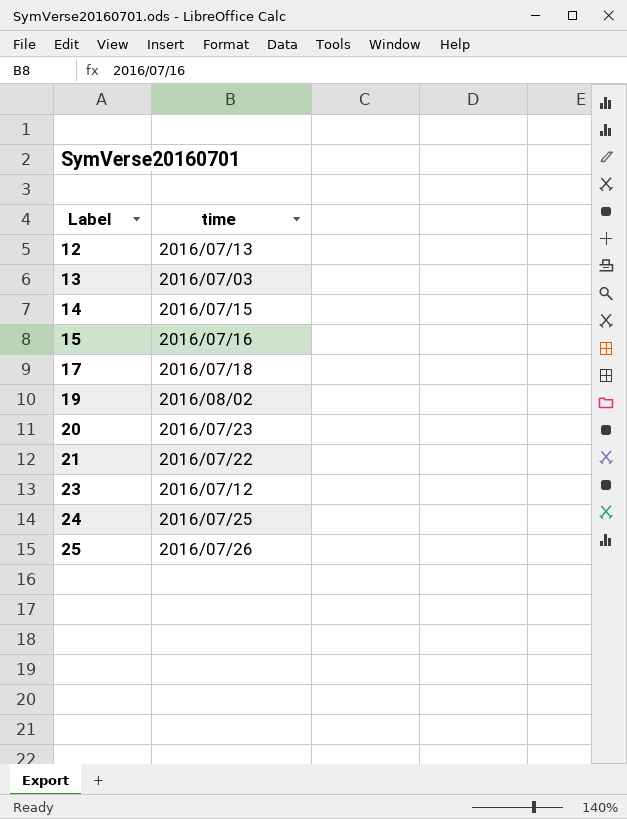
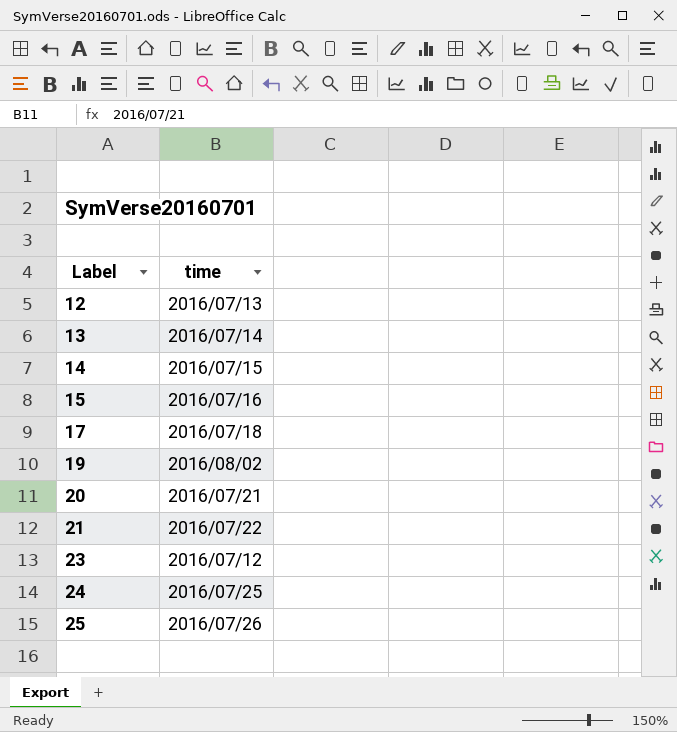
13 | time: 2016/07/03 -> 2016/07/14
20 | time: 2016/07/23 -> 2016/07/21

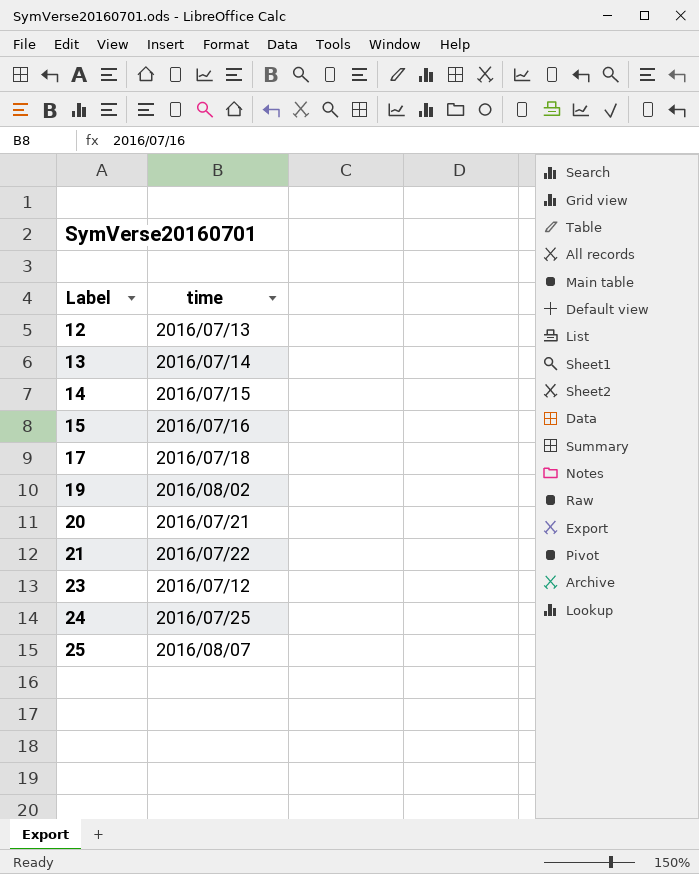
25 | time: 2016/07/26 -> 2016/08/07

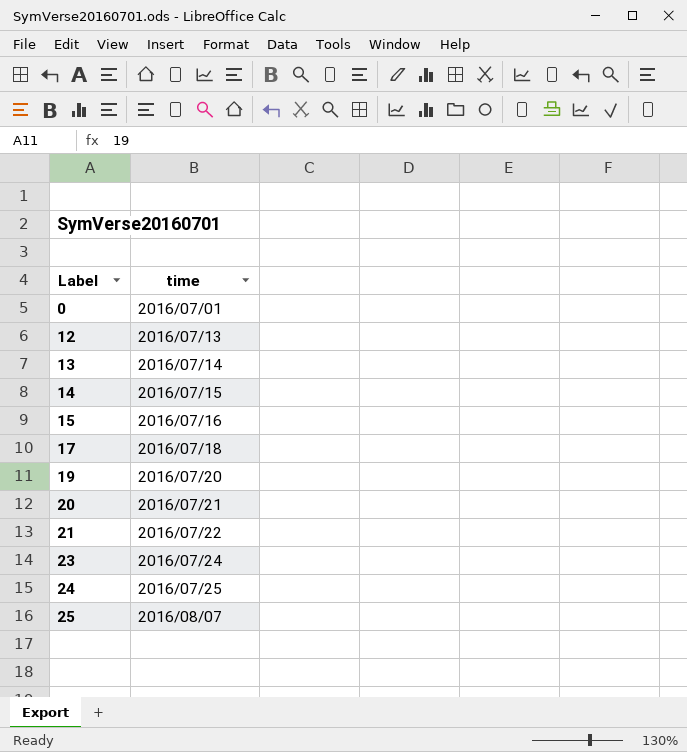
row 0: none -> 2016/07/01
19 | time: 2016/08/02 -> 2016/07/20
23 | time: 2016/07/12 -> 2016/07/24

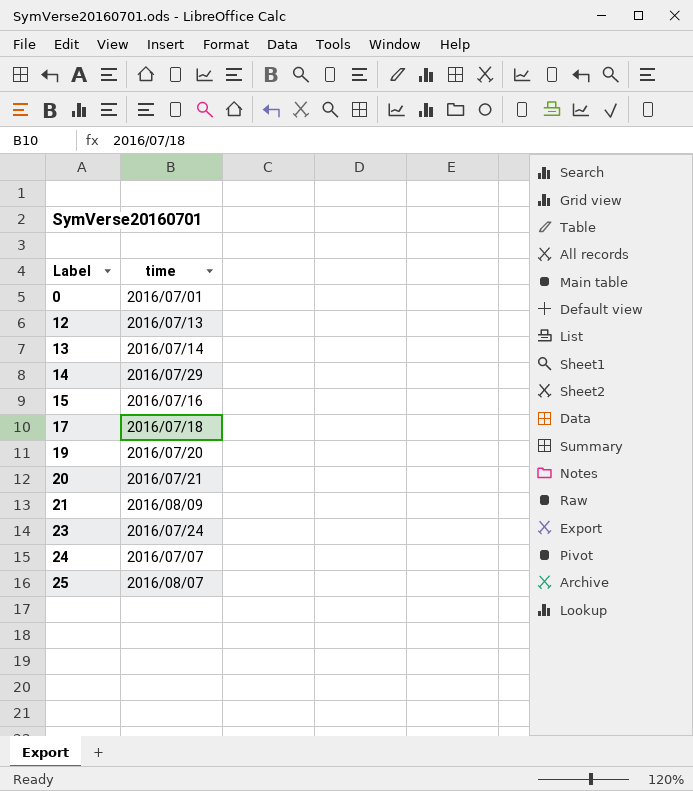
14 | time: 2016/07/15 -> 2016/07/29
21 | time: 2016/07/22 -> 2016/08/09
24 | time: 2016/07/25 -> 2016/07/07

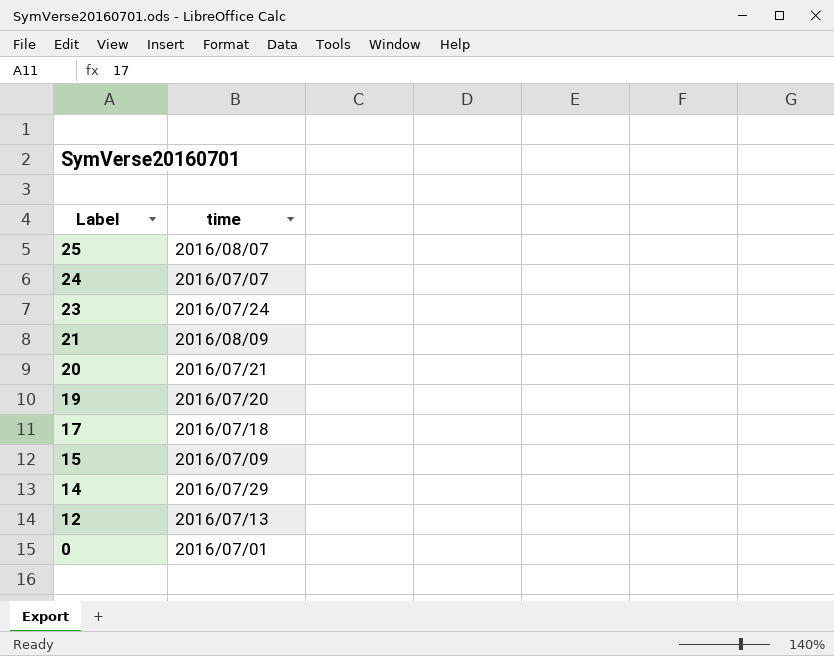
row order: Label ascending -> Label descending
row 13: 2016/07/14 -> none
15 | time: 2016/07/16 -> 2016/07/09

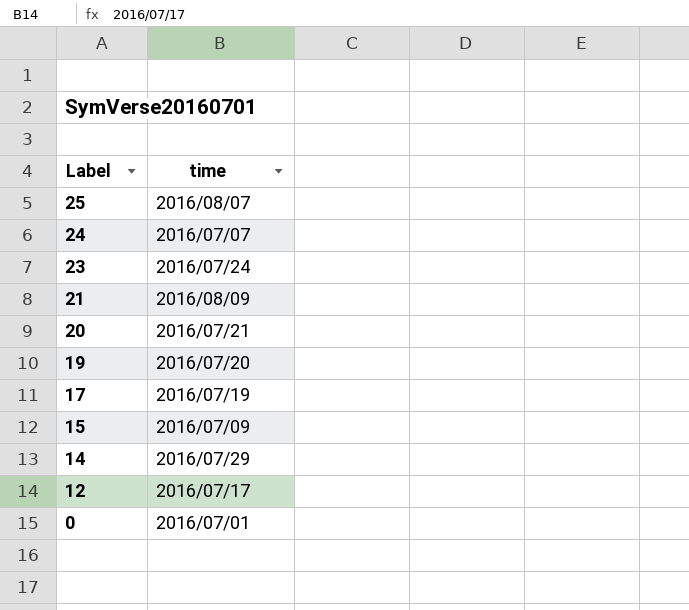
17 | time: 2016/07/18 -> 2016/07/19
12 | time: 2016/07/13 -> 2016/07/17

